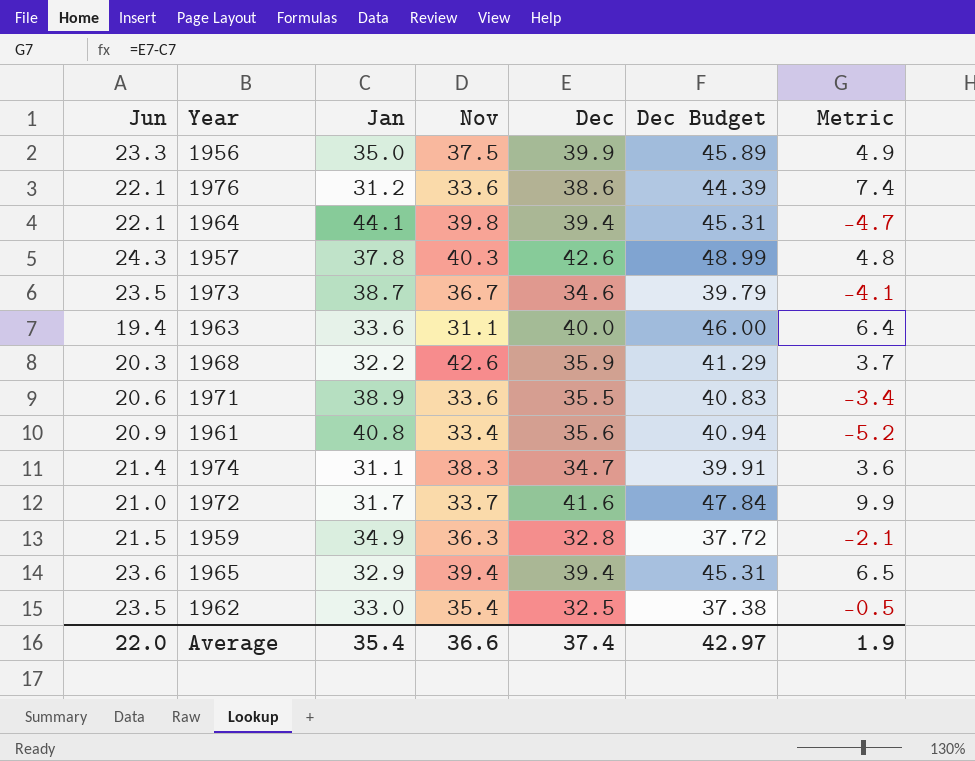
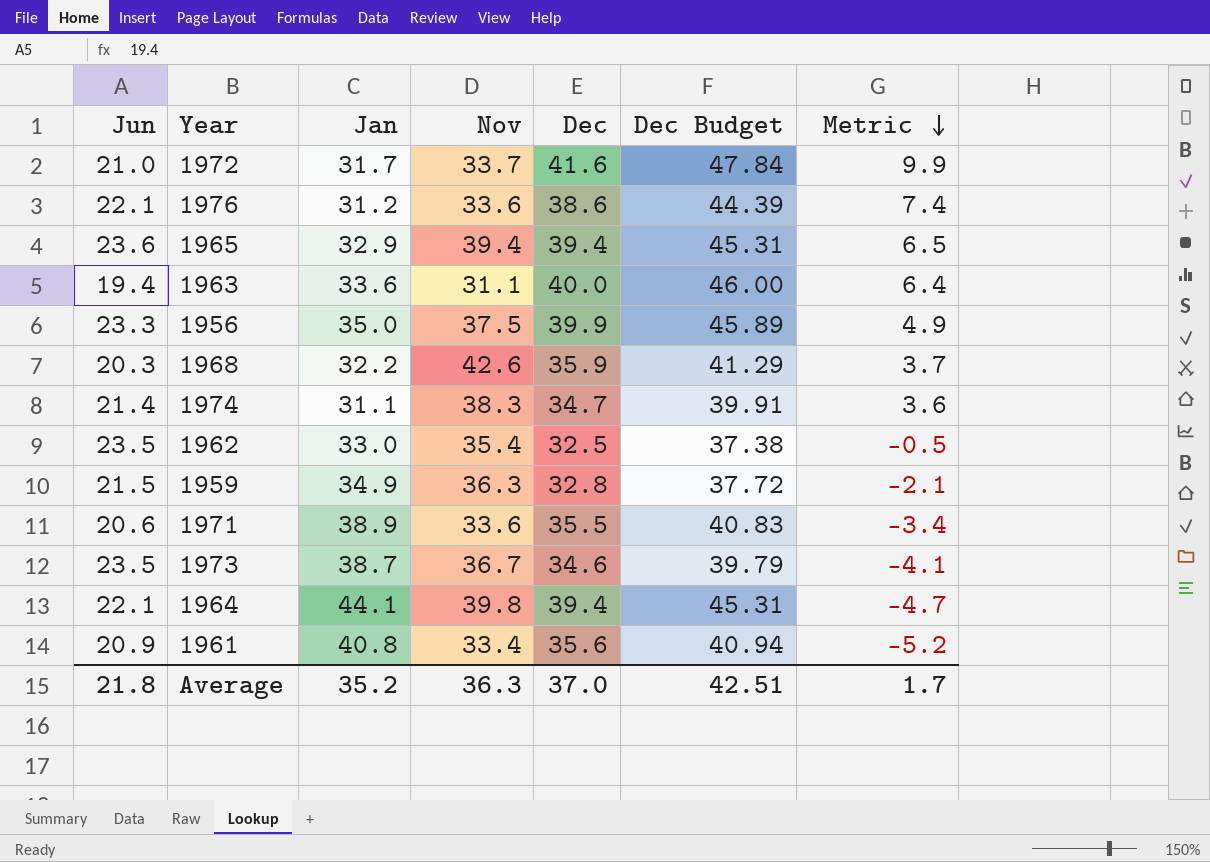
row order: none -> Metric descending
row 1957: 24.3 | 37.8 | 40.3 | 42.6 | 48.99 | 4.8 -> none
Average | Jun: 22.0 -> 21.8
Average | Jan: 35.4 -> 35.2
Average | Nov: 36.6 -> 36.3
Average | Dec: 37.4 -> 37.0
Average | Dec Budget: 42.97 -> 42.51
Average | Metric: 1.9 -> 1.7

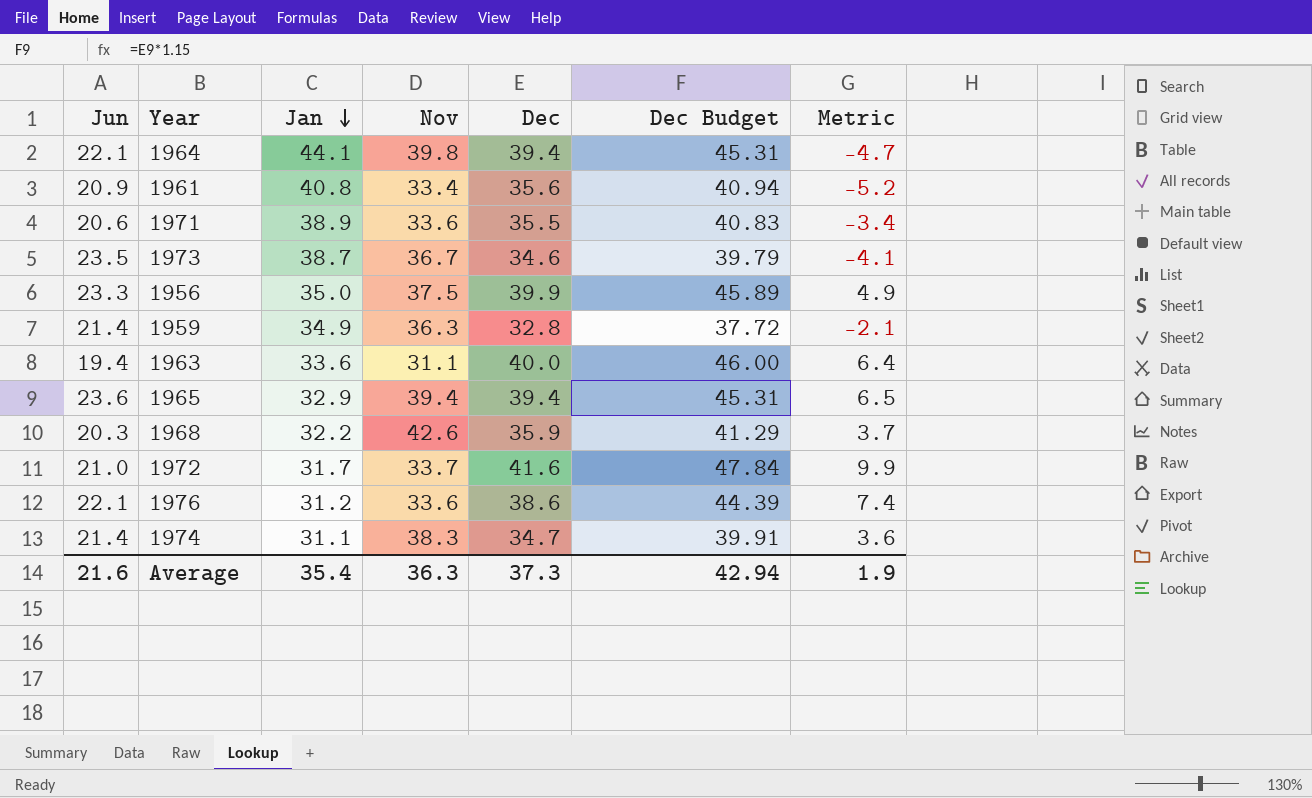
row order: Metric descending -> Jan descending
row 1962: 23.5 | 33.0 | 35.4 | 32.5 | 37.38 | -0.5 -> none
1959 | Jun: 21.5 -> 21.4
Average | Jun: 21.8 -> 21.6
Average | Jan: 35.2 -> 35.4
Average | Dec: 37.0 -> 37.3
Average | Dec Budget: 42.51 -> 42.94
Average | Metric: 1.7 -> 1.9

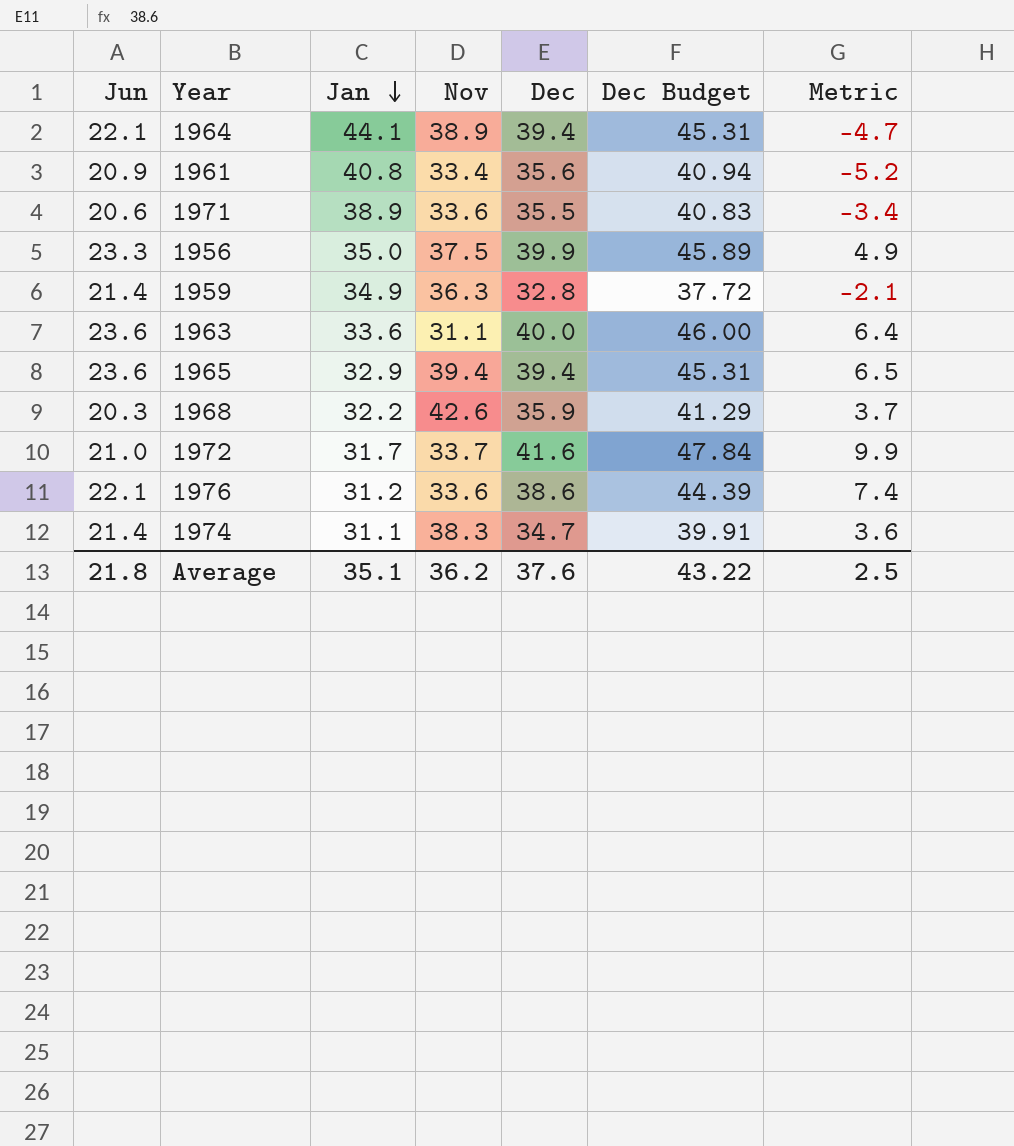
row 1973: 23.5 | 38.7 | 36.7 | 34.6 | 39.79 | -4.1 -> none
1964 | Nov: 39.8 -> 38.9
1963 | Jun: 19.4 -> 23.6
Average | Jun: 21.6 -> 21.8
Average | Jan: 35.4 -> 35.1
Average | Nov: 36.3 -> 36.2
Average | Dec: 37.3 -> 37.6
Average | Dec Budget: 42.94 -> 43.22
Average | Metric: 1.9 -> 2.5

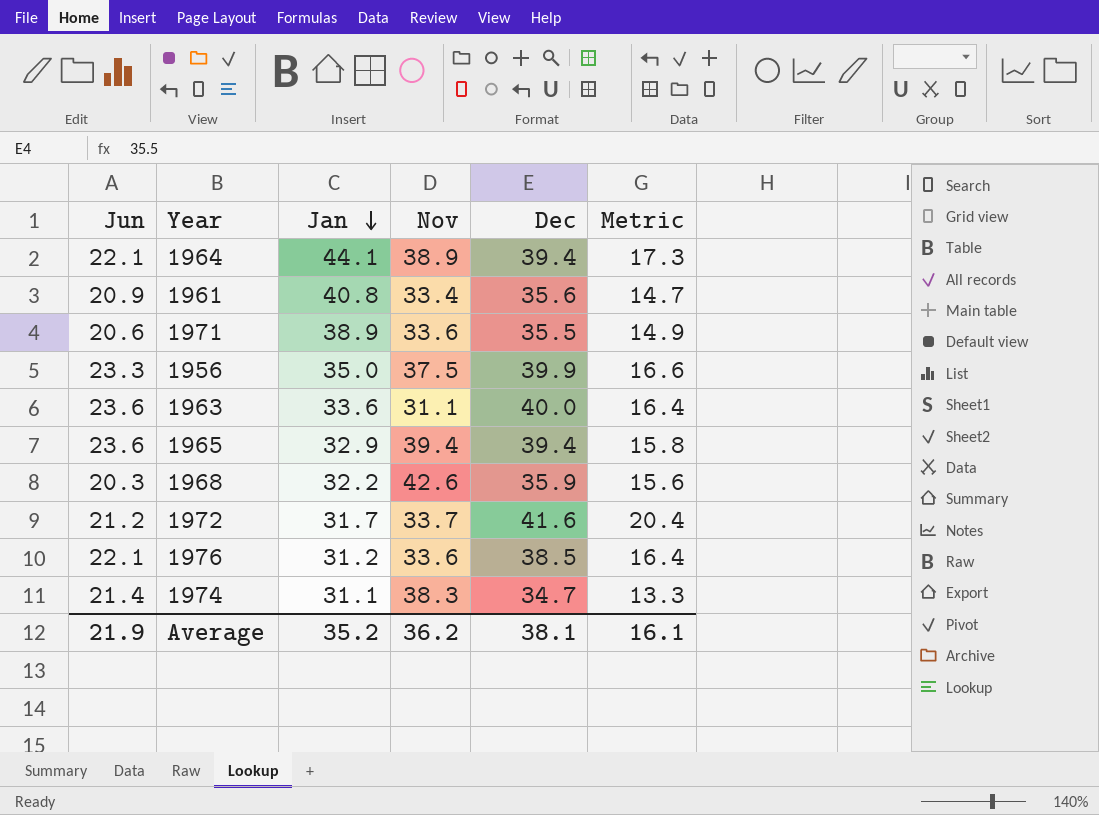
column Dec Budget | formula: [Dec] * 1.15 -> none
column Metric | formula: [Dec] - [Jan] -> [Dec] - [Jun]
row 1959: 21.4 | 34.9 | 36.3 | 32.8 | 37.72 | -2.1 -> none
1972 | Jun: 21.0 -> 21.2
1976 | Dec: 38.6 -> 38.5
Average | Jun: 21.8 -> 21.9
Average | Jan: 35.1 -> 35.2
Average | Dec: 37.6 -> 38.1
Average | Metric: 2.5 -> 16.1

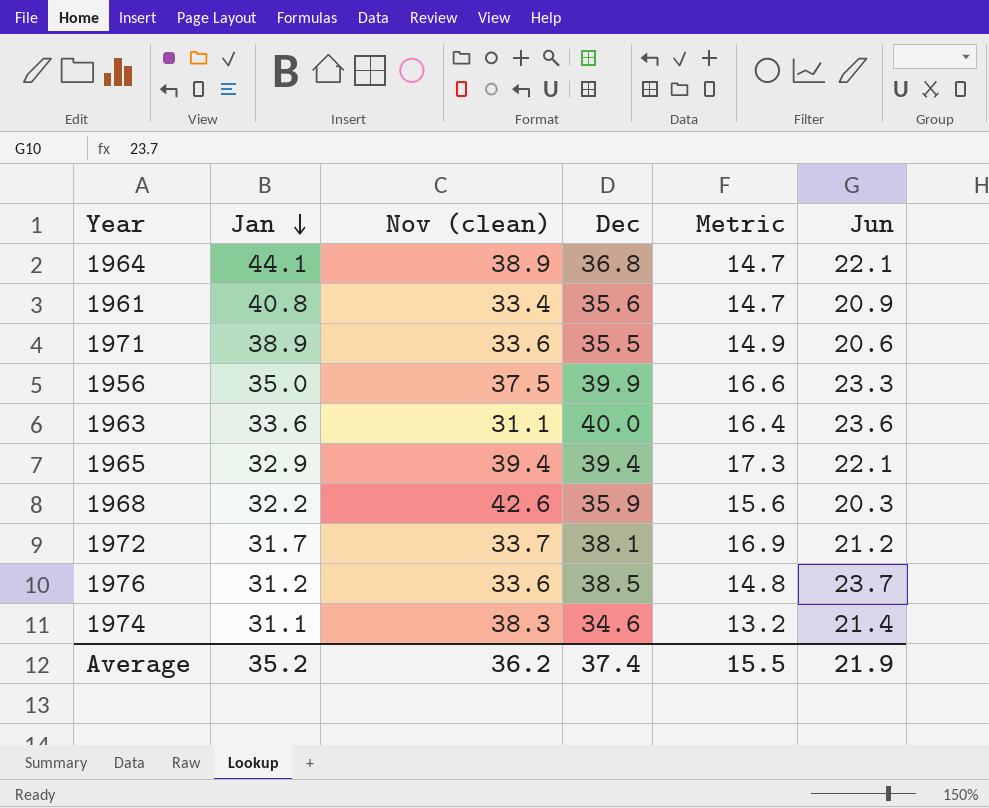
column name: Nov -> Nov (clean)
column Jun | position: 1 -> 6
1964 | Dec: 39.4 -> 36.8
1964 | Metric: 17.3 -> 14.7
1965 | Metric: 15.8 -> 17.3
1965 | Jun: 23.6 -> 22.1
1972 | Dec: 41.6 -> 38.1
1972 | Metric: 20.4 -> 16.9
1976 | Metric: 16.4 -> 14.8
1976 | Jun: 22.1 -> 23.7
1974 | Dec: 34.7 -> 34.6
1974 | Metric: 13.3 -> 13.2
Average | Dec: 38.1 -> 37.4
Average | Metric: 16.1 -> 15.5

